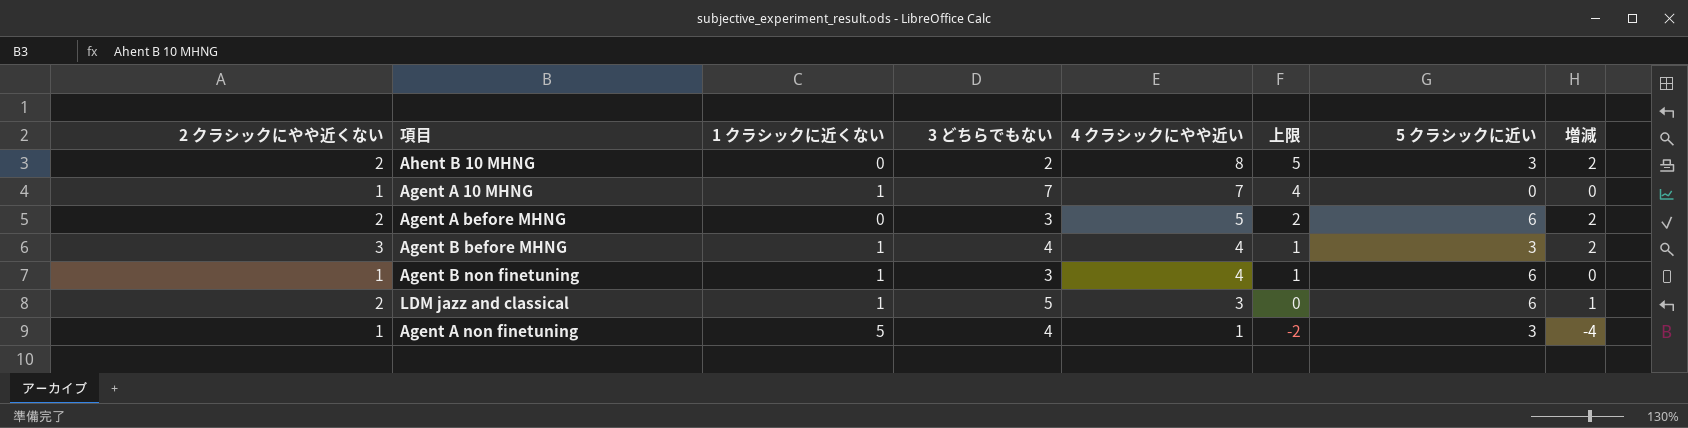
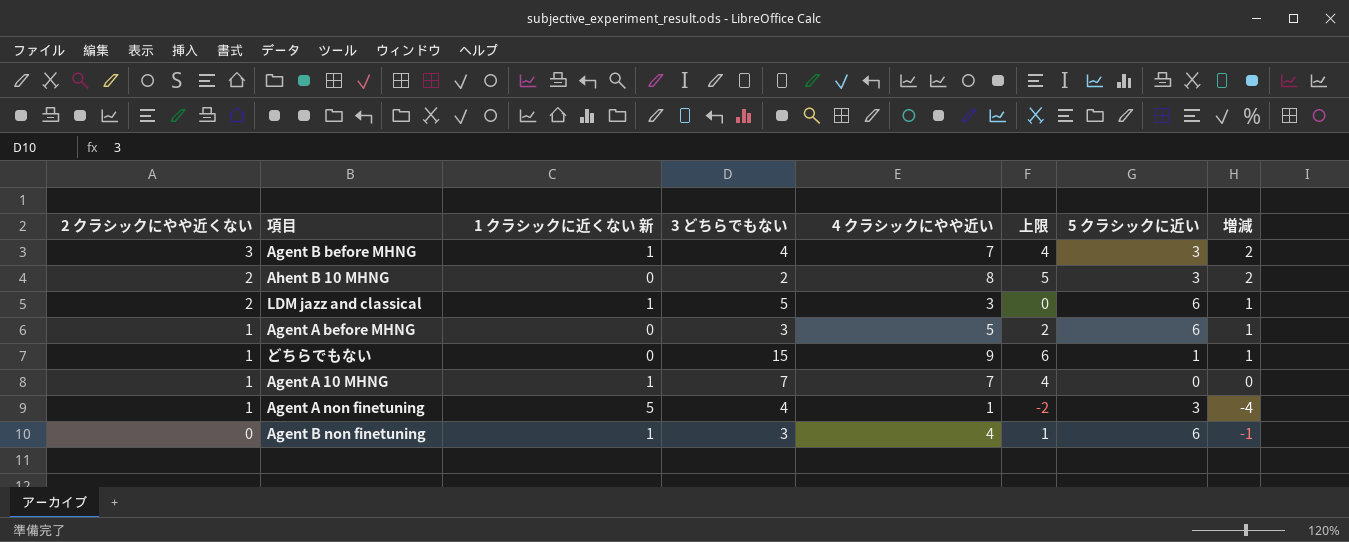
row order: 4 クラシックにやや近い descending -> 2 クラシックにやや近くない descending
column name: 1 クラシックに近くない -> 1 クラシックに近くない 新
Agent B before MHNG | 4 クラシックにやや近い: 4 -> 7
Agent B before MHNG | 上限: 1 -> 4
Agent A before MHNG | 2 クラシックにやや近くない: 2 -> 1
Agent A before MHNG | 増減: 2 -> 1
row どちらでもない: none -> 1 | 0 | 15 | 9 | 6 | 1 | 1
Agent B non finetuning | 2 クラシックにやや近くない: 1 -> 0
Agent B non finetuning | 増減: 0 -> -1

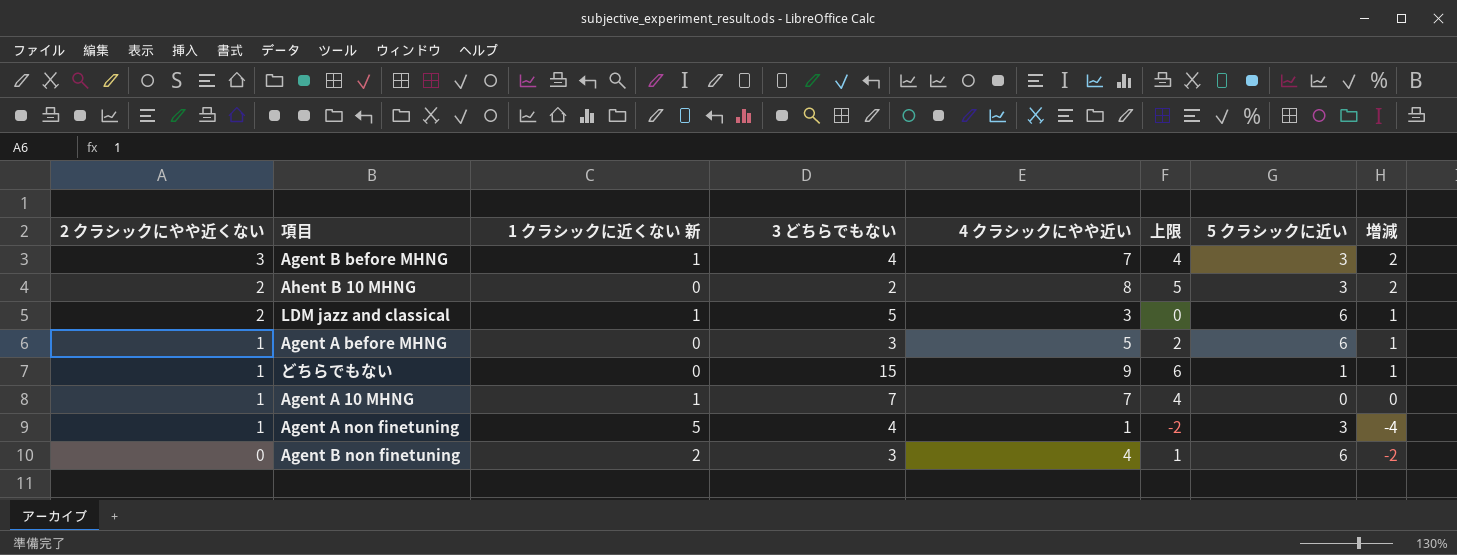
Agent B non finetuning | 1 クラシックに近くない 新: 1 -> 2
Agent B non finetuning | 増減: -1 -> -2

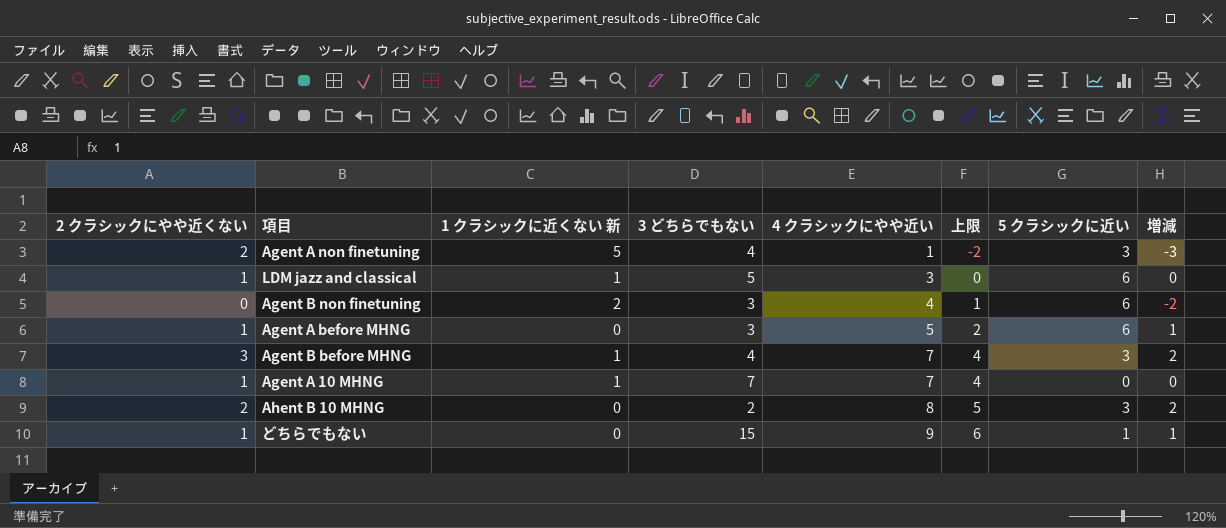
row order: 2 クラシックにやや近くない descending -> 4 クラシックにやや近い ascending
Agent A non finetuning | 2 クラシックにやや近くない: 1 -> 2
Agent A non finetuning | 増減: -4 -> -3
LDM jazz and classical | 2 クラシックにやや近くない: 2 -> 1
LDM jazz and classical | 増減: 1 -> 0

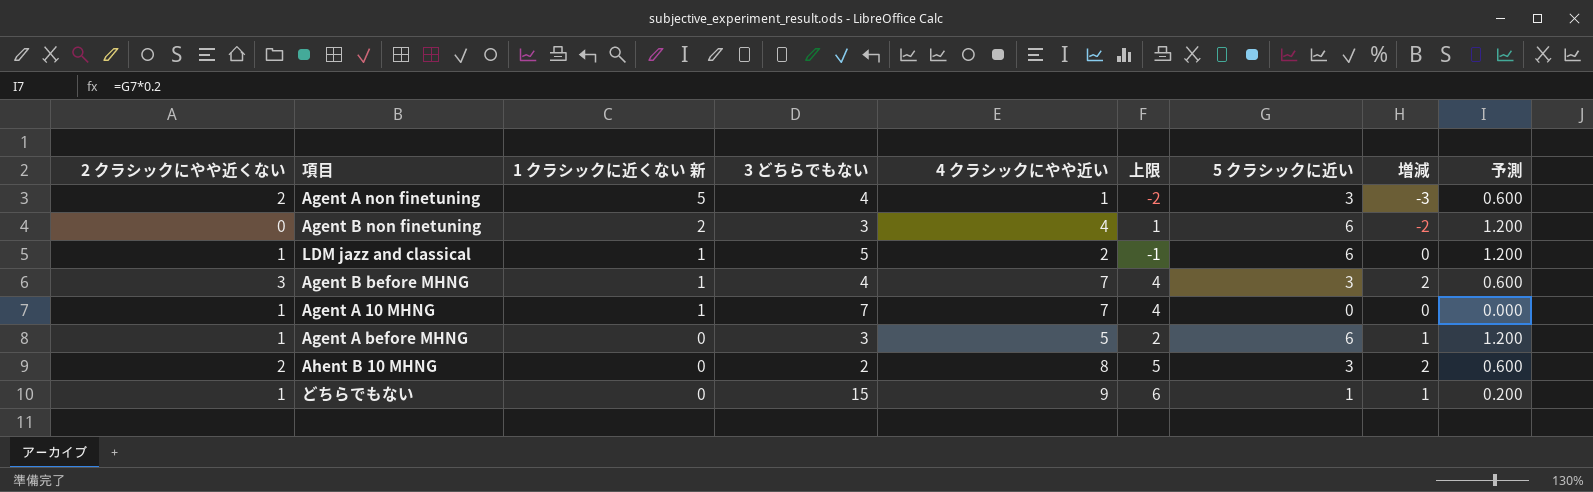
row order: 4 クラシックにやや近い ascending -> 1 クラシックに近くない 新 descending
column 予測 | formula: none -> [5 クラシックに近い] * 0.2
LDM jazz and classical | 4 クラシックにやや近い: 3 -> 2
LDM jazz and classical | 上限: 0 -> -1

